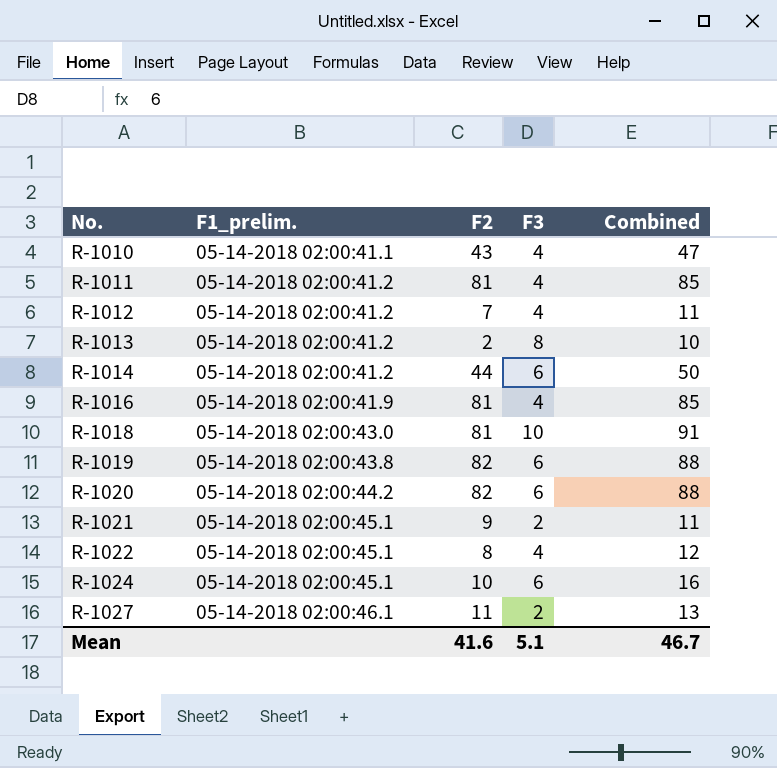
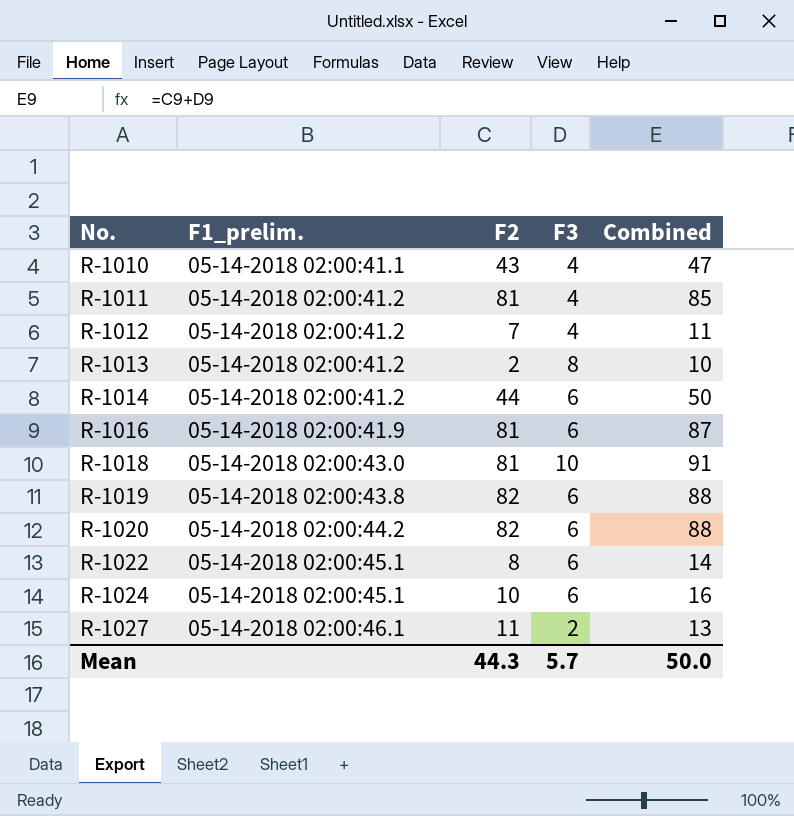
row R-1021: 05-14-2018 02:00:45.1 | 9 | 2 | 11 -> none
R-1016 | F3: 4 -> 6
R-1016 | Combined: 85 -> 87
R-1022 | F3: 4 -> 6
R-1022 | Combined: 12 -> 14
Mean | F2: 41.6 -> 44.3
Mean | F3: 5.1 -> 5.7
Mean | Combined: 46.7 -> 50.0

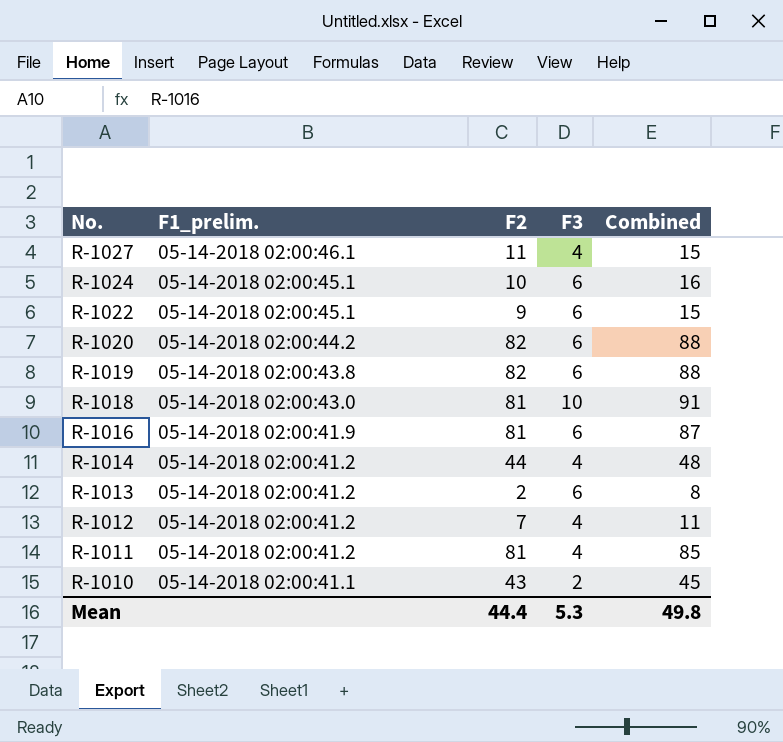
row order: No. ascending -> No. descending
R-1027 | F3: 2 -> 4
R-1027 | Combined: 13 -> 15
R-1022 | F2: 8 -> 9
R-1022 | Combined: 14 -> 15
R-1014 | F3: 6 -> 4
R-1014 | Combined: 50 -> 48
R-1013 | F3: 8 -> 6
R-1013 | Combined: 10 -> 8
R-1010 | F3: 4 -> 2
R-1010 | Combined: 47 -> 45
Mean | F2: 44.3 -> 44.4
Mean | F3: 5.7 -> 5.3
Mean | Combined: 50.0 -> 49.8

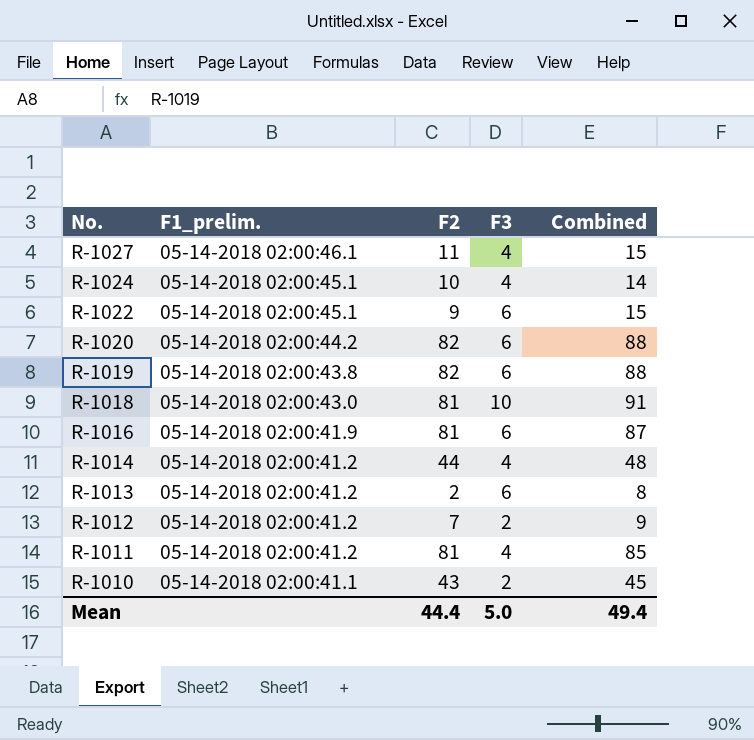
R-1024 | F3: 6 -> 4
R-1024 | Combined: 16 -> 14
R-1012 | F3: 4 -> 2
R-1012 | Combined: 11 -> 9
Mean | F3: 5.3 -> 5.0
Mean | Combined: 49.8 -> 49.4

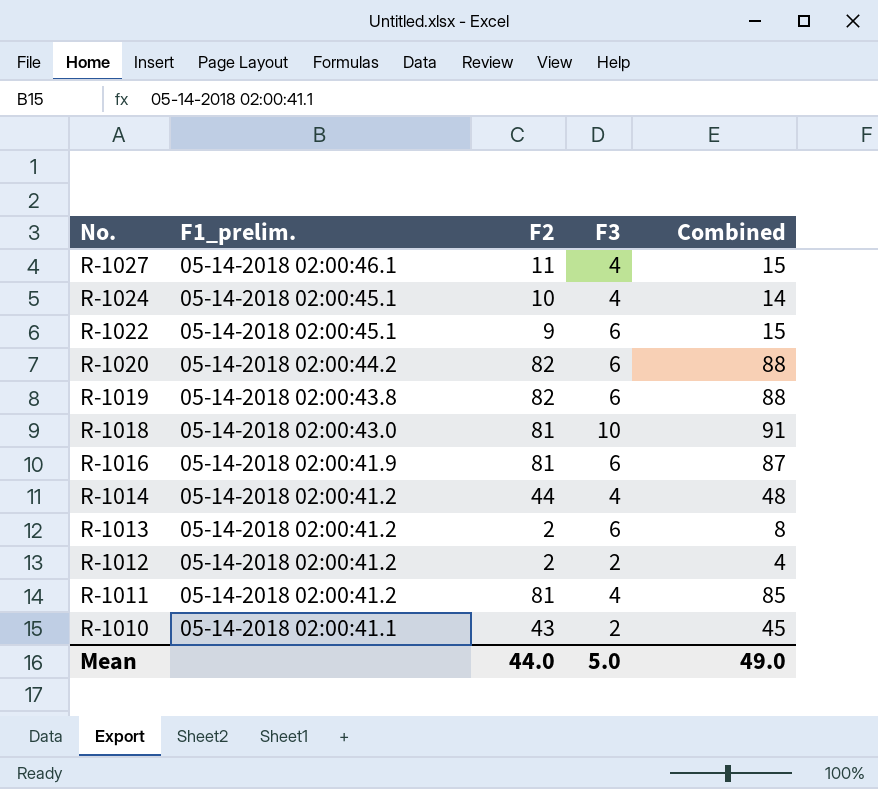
R-1012 | F2: 7 -> 2
R-1012 | Combined: 9 -> 4
Mean | F2: 44.4 -> 44.0
Mean | Combined: 49.4 -> 49.0

